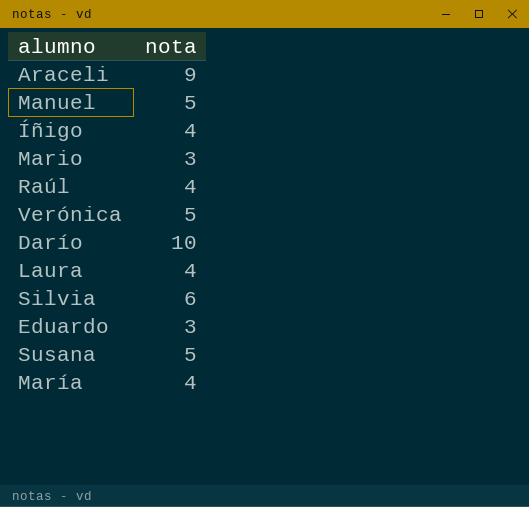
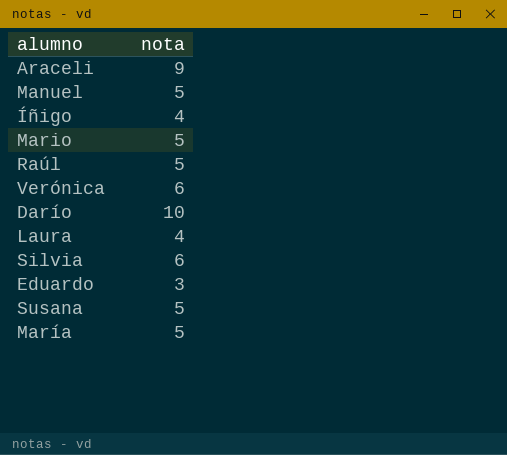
Mario | nota: 3 -> 5
Raúl | nota: 4 -> 5
Verónica | nota: 5 -> 6
María | nota: 4 -> 5

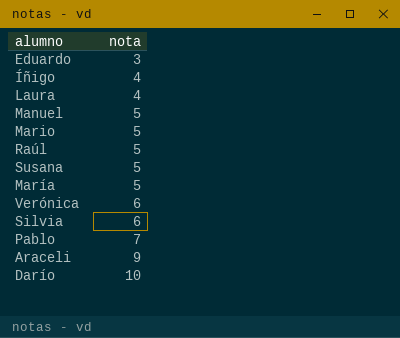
row order: none -> nota ascending
row Pablo: none -> 7

